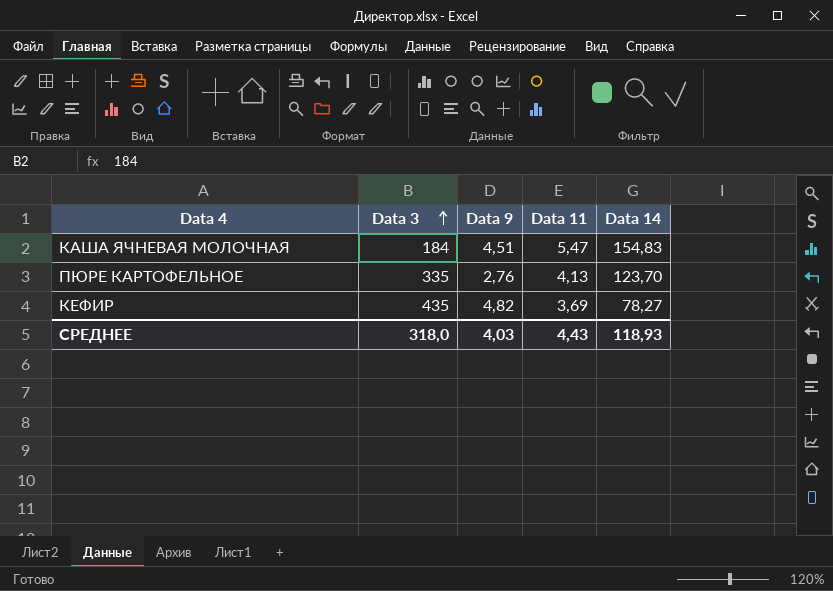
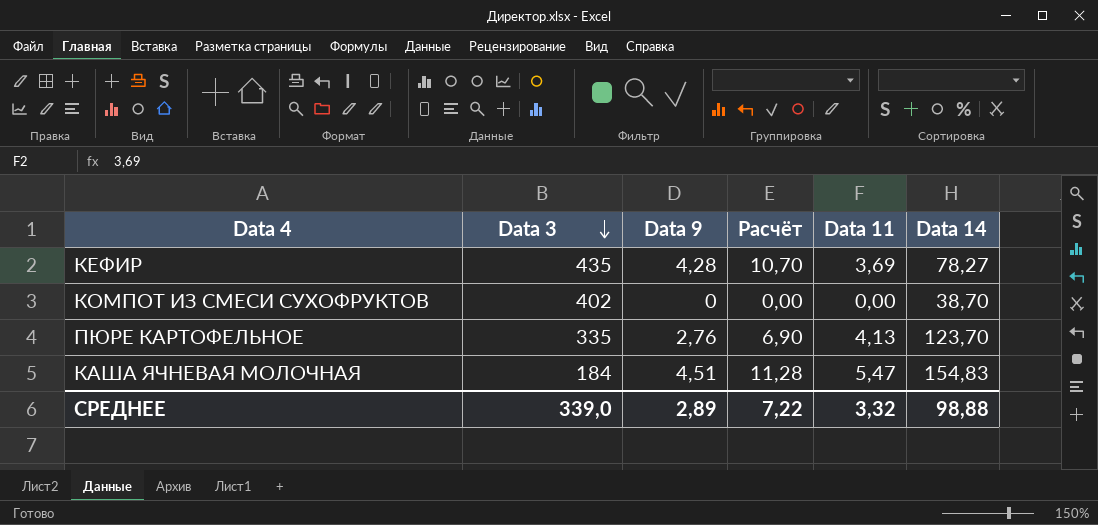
row order: Data 3 ascending -> Data 3 descending
column Расчёт | formula: none -> [Data 9] * 2,5
КЕФИР | Data 9: 4,82 -> 4,28
row КОМПОТ ИЗ СМЕСИ СУХОФРУКТОВ: none -> 402 | 0 | 0,00 | 0,00 | 38,70
СРЕДНЕЕ | Data 3: 318,0 -> 339,0
СРЕДНЕЕ | Data 9: 4,03 -> 2,89
СРЕДНЕЕ | Data 11: 4,43 -> 3,32
СРЕДНЕЕ | Data 14: 118,93 -> 98,88

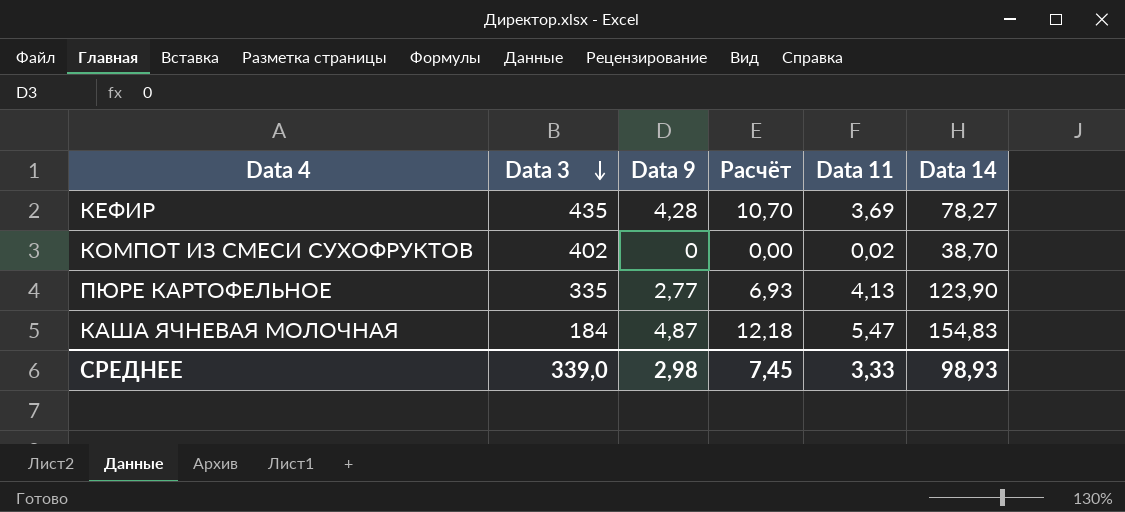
КОМПОТ ИЗ СМЕСИ СУХОФРУКТОВ | Data 11: 0,00 -> 0,02
ПЮРЕ КАРТОФЕЛЬНОЕ | Data 9: 2,76 -> 2,77
ПЮРЕ КАРТОФЕЛЬНОЕ | Расчёт: 6,90 -> 6,93
ПЮРЕ КАРТОФЕЛЬНОЕ | Data 14: 123,70 -> 123,90
КАША ЯЧНЕВАЯ МОЛОЧНАЯ | Data 9: 4,51 -> 4,87
КАША ЯЧНЕВАЯ МОЛОЧНАЯ | Расчёт: 11,28 -> 12,18
СРЕДНЕЕ | Data 9: 2,89 -> 2,98
СРЕДНЕЕ | Расчёт: 7,22 -> 7,45
СРЕДНЕЕ | Data 11: 3,32 -> 3,33
СРЕДНЕЕ | Data 14: 98,88 -> 98,93

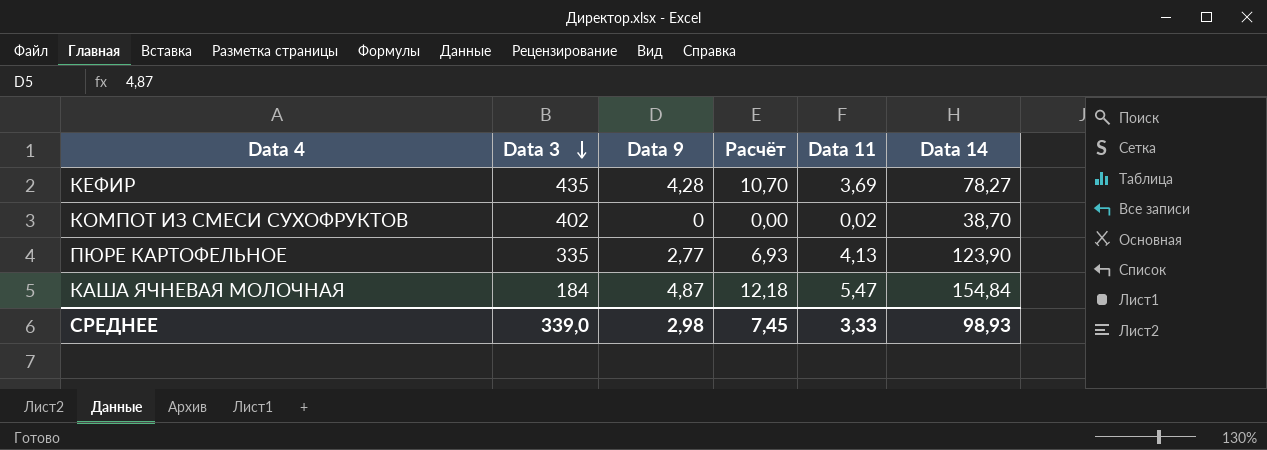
КАША ЯЧНЕВАЯ МОЛОЧНАЯ | Data 14: 154,83 -> 154,84

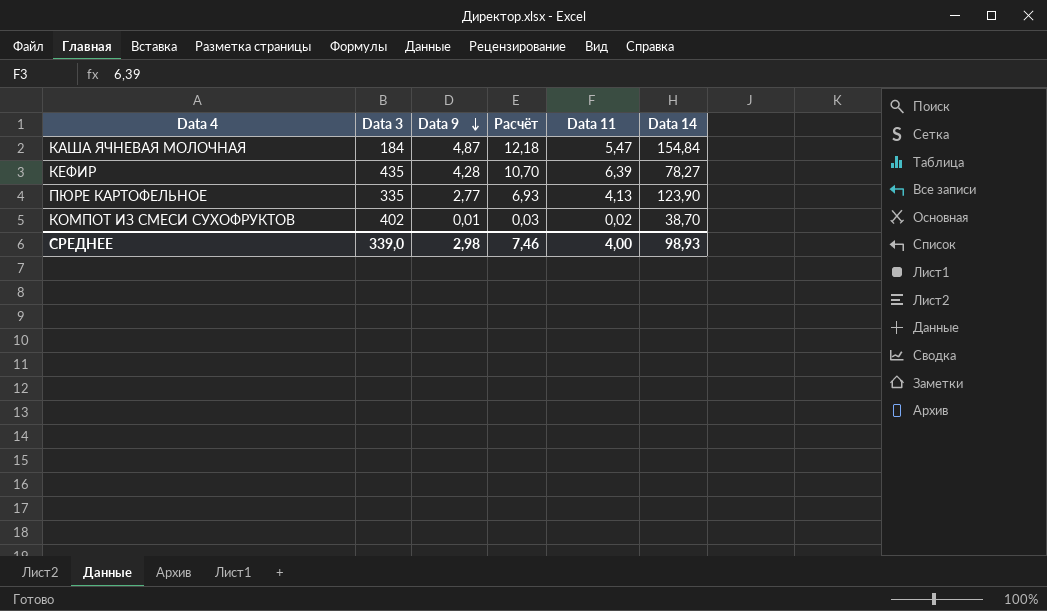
row order: Data 3 descending -> Data 9 descending
КЕФИР | Data 11: 3,69 -> 6,39
КОМПОТ ИЗ СМЕСИ СУХОФРУКТОВ | Data 9: 0 -> 0,01
КОМПОТ ИЗ СМЕСИ СУХОФРУКТОВ | Расчёт: 0,00 -> 0,03
СРЕДНЕЕ | Расчёт: 7,45 -> 7,46
СРЕДНЕЕ | Data 11: 3,33 -> 4,00

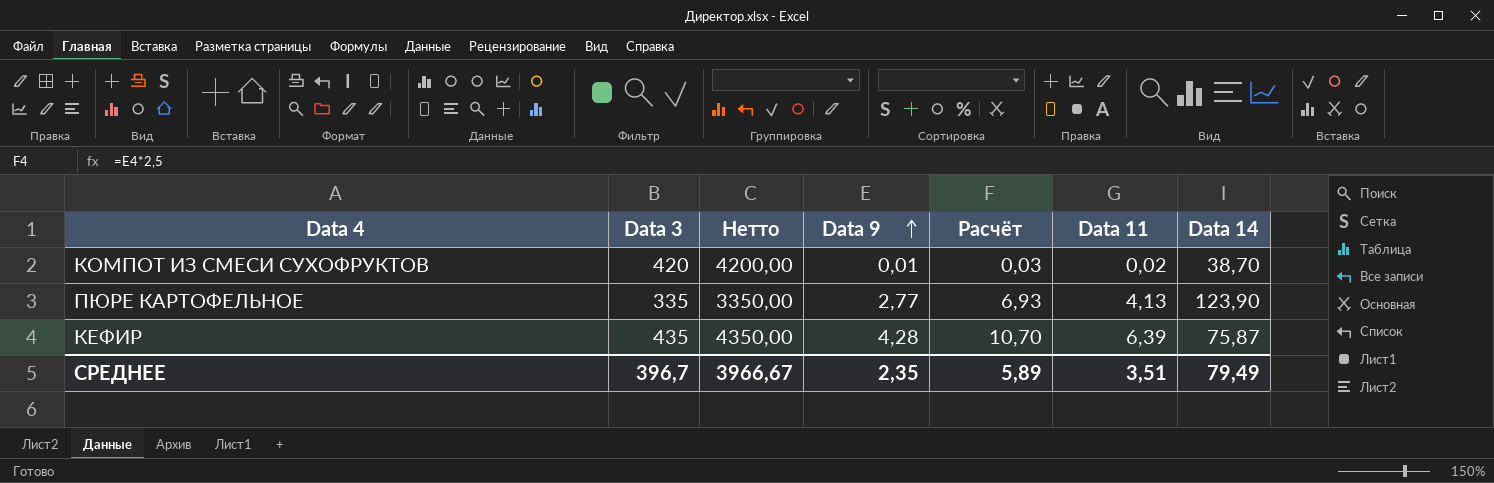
row order: Data 9 descending -> Data 9 ascending
column Нетто | formula: none -> [Data 3] * 10
row КАША ЯЧНЕВАЯ МОЛОЧНАЯ: 184 | 4,87 | 12,18 | 5,47 | 154,84 -> none
КОМПОТ ИЗ СМЕСИ СУХОФРУКТОВ | Data 3: 402 -> 420
КЕФИР | Data 14: 78,27 -> 75,87
СРЕДНЕЕ | Data 3: 339,0 -> 396,7
СРЕДНЕЕ | Data 9: 2,98 -> 2,35
СРЕДНЕЕ | Расчёт: 7,46 -> 5,89
СРЕДНЕЕ | Data 11: 4,00 -> 3,51
СРЕДНЕЕ | Data 14: 98,93 -> 79,49

